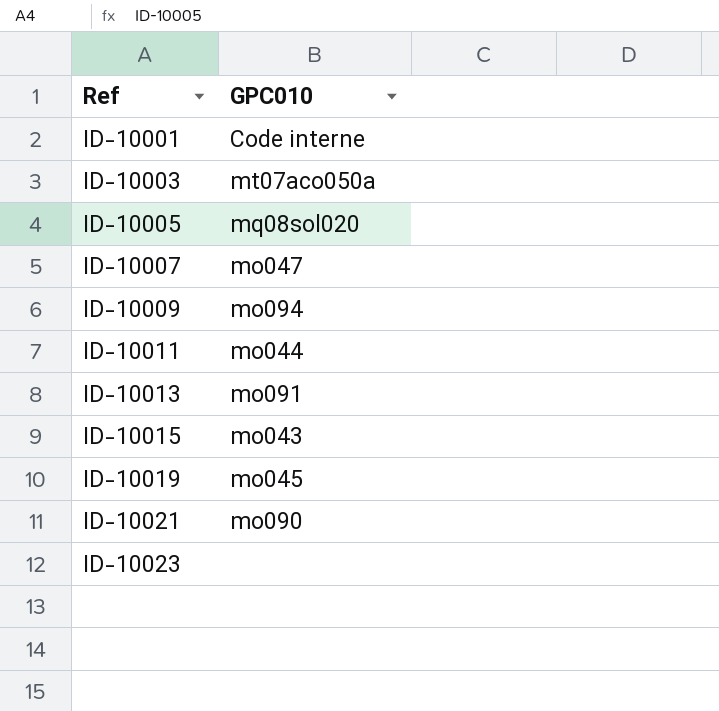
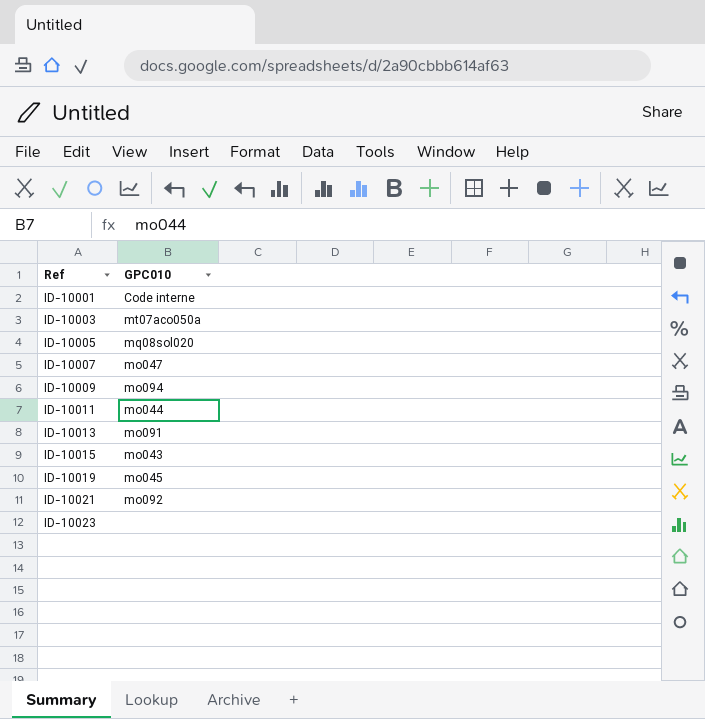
ID-10021 | GPC010: mo090 -> mo092

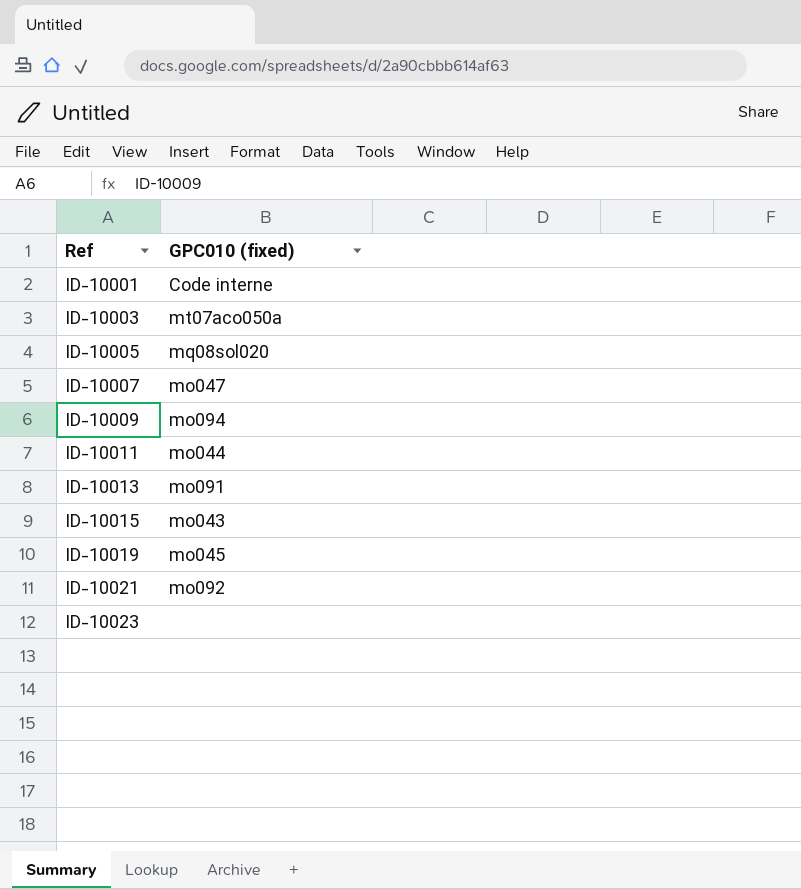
column name: GPC010 -> GPC010 (fixed)

